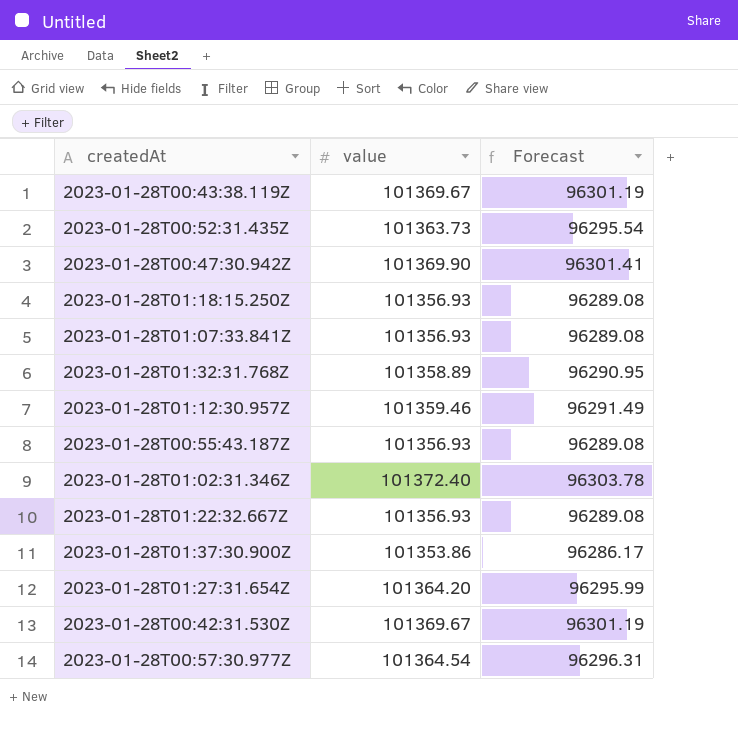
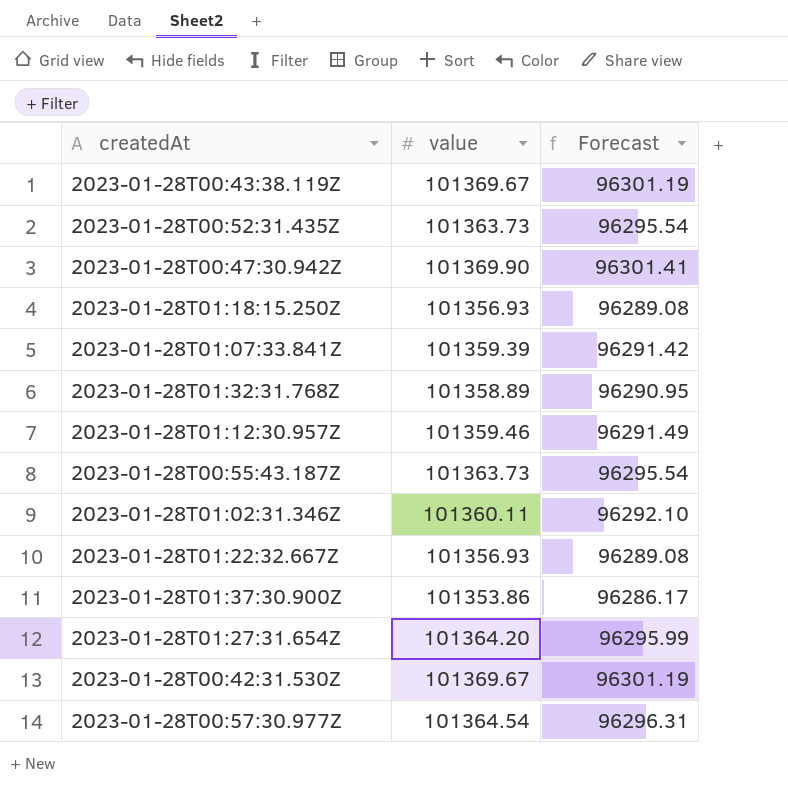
2023-01-28T01:07:33.841Z | value: 101356.93 -> 101359.39
2023-01-28T01:07:33.841Z | Forecast: 96289.08 -> 96291.42
2023-01-28T00:55:43.187Z | value: 101356.93 -> 101363.73
2023-01-28T00:55:43.187Z | Forecast: 96289.08 -> 96295.54
2023-01-28T01:02:31.346Z | value: 101372.40 -> 101360.11
2023-01-28T01:02:31.346Z | Forecast: 96303.78 -> 96292.10

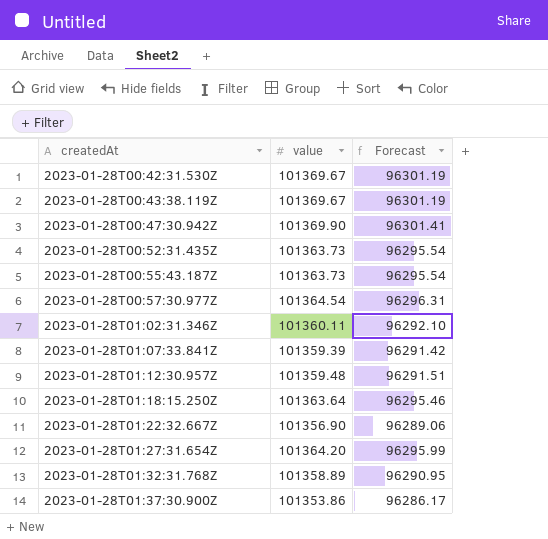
row order: none -> createdAt ascending
2023-01-28T01:12:30.957Z | value: 101359.46 -> 101359.48
2023-01-28T01:12:30.957Z | Forecast: 96291.49 -> 96291.51
2023-01-28T01:18:15.250Z | value: 101356.93 -> 101363.64
2023-01-28T01:18:15.250Z | Forecast: 96289.08 -> 96295.46
2023-01-28T01:22:32.667Z | value: 101356.93 -> 101356.90
2023-01-28T01:22:32.667Z | Forecast: 96289.08 -> 96289.06

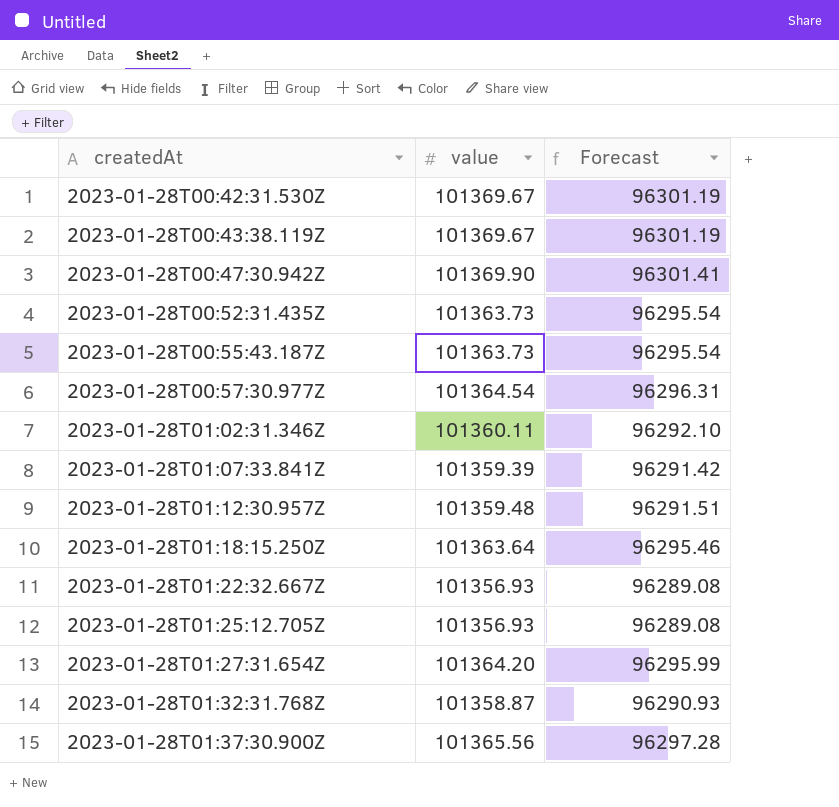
2023-01-28T01:22:32.667Z | value: 101356.90 -> 101356.93
2023-01-28T01:22:32.667Z | Forecast: 96289.06 -> 96289.08
row 2023-01-28T01:25:12.705Z: none -> 101356.93 | 96289.08
2023-01-28T01:32:31.768Z | value: 101358.89 -> 101358.87
2023-01-28T01:32:31.768Z | Forecast: 96290.95 -> 96290.93
2023-01-28T01:37:30.900Z | value: 101353.86 -> 101365.56
2023-01-28T01:37:30.900Z | Forecast: 96286.17 -> 96297.28

